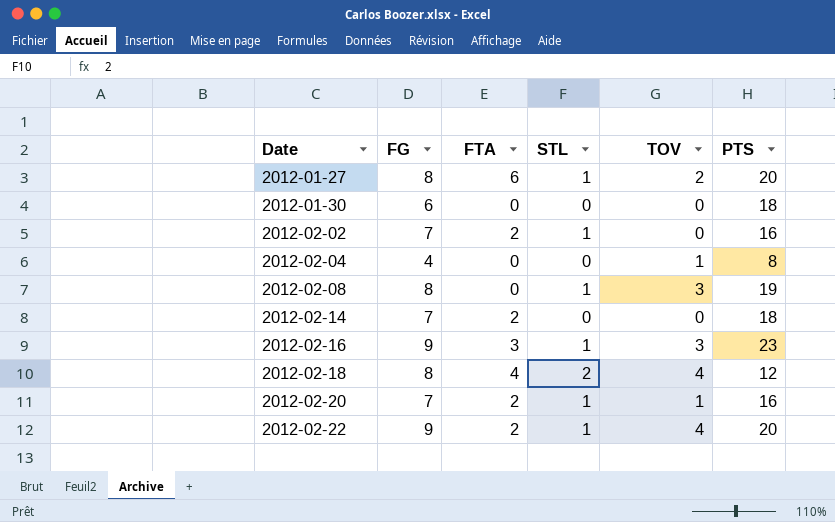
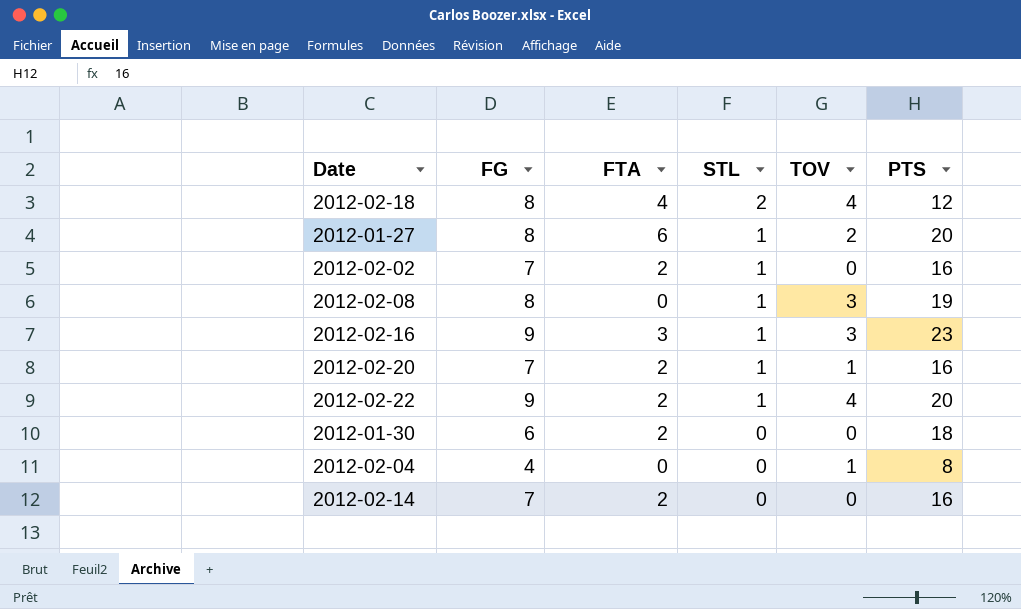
row order: Date ascending -> STL descending
2012-01-30 | FTA: 0 -> 2
2012-02-14 | PTS: 18 -> 16

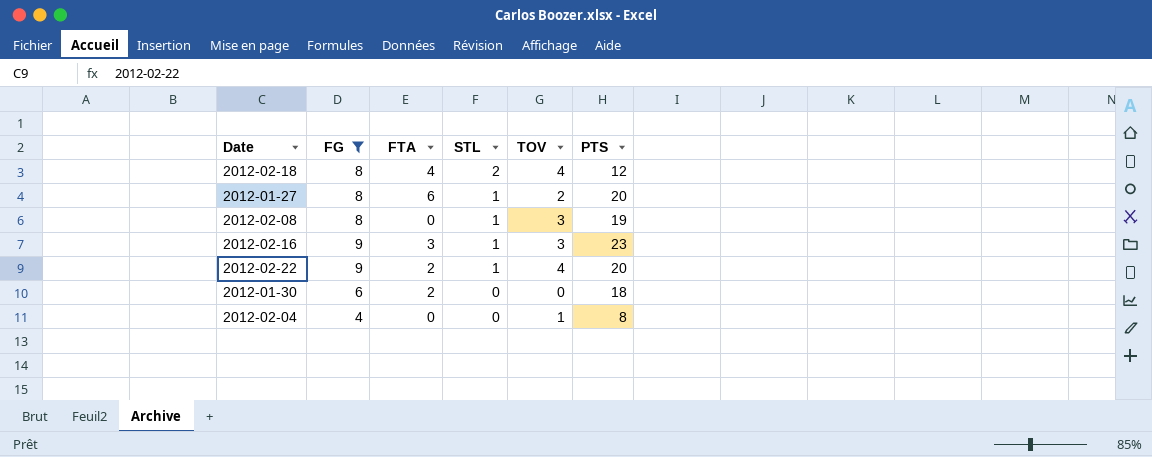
filter: none -> FG != 7

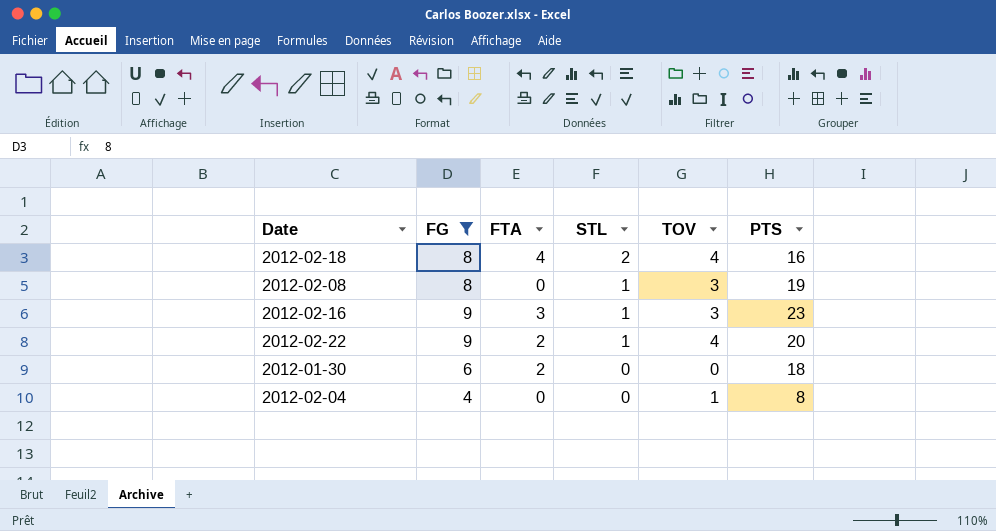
row 2012-01-27: 8 | 6 | 1 | 2 | 20 -> none
2012-02-18 | PTS: 12 -> 16

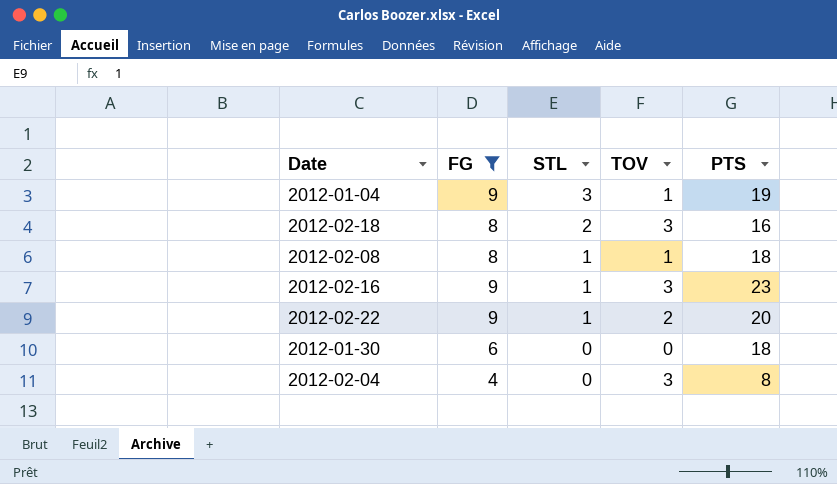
column FTA | position: 3 -> none
row 2012-01-04: none -> 9 | 3 | 1 | 19
2012-02-18 | TOV: 4 -> 3
2012-02-08 | TOV: 3 -> 1
2012-02-08 | PTS: 19 -> 18
2012-02-22 | TOV: 4 -> 2
2012-02-04 | TOV: 1 -> 3

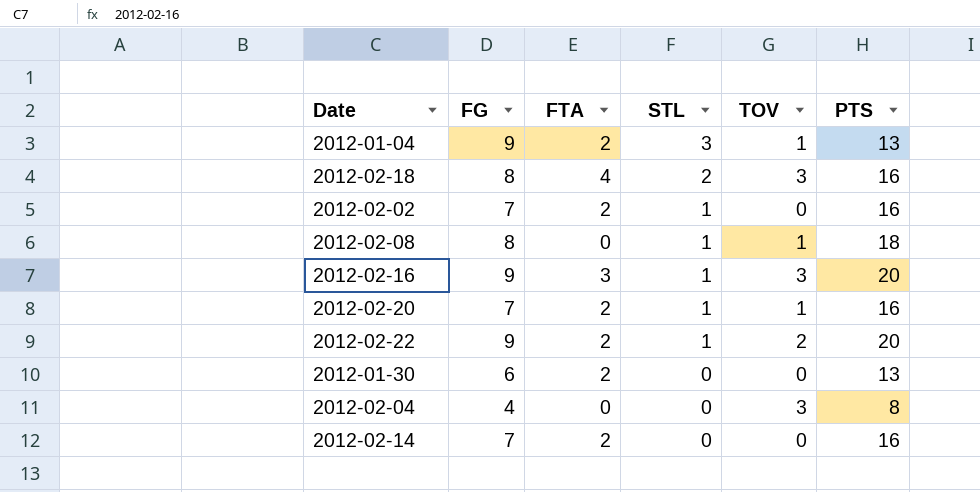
filter: FG != 7 -> none
column FTA | position: none -> 3
2012-01-04 | PTS: 19 -> 13
2012-02-16 | PTS: 23 -> 20
2012-01-30 | PTS: 18 -> 13

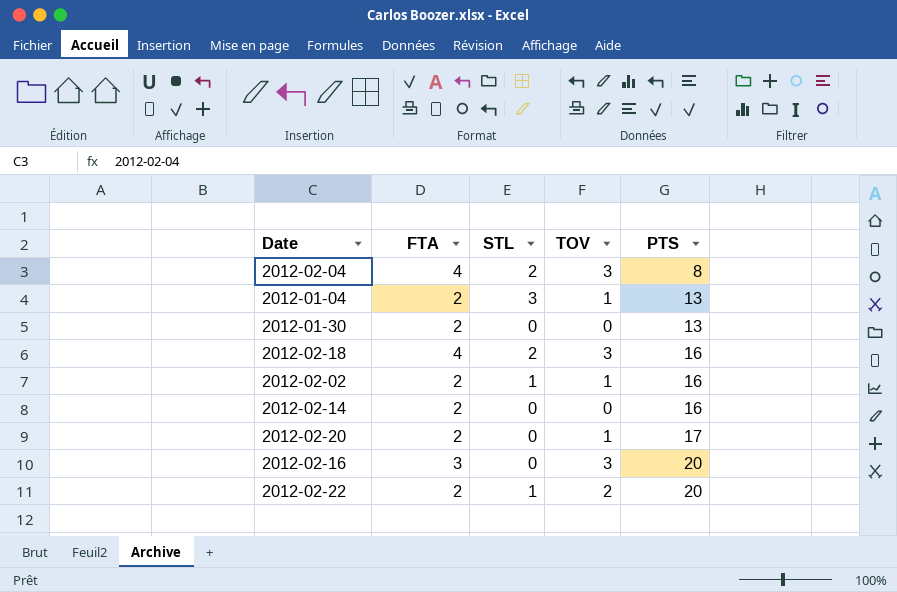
row order: STL descending -> PTS ascending
column FG | position: 2 -> none
row 2012-02-08: 8 | 0 | 1 | 1 | 18 -> none
2012-02-04 | FTA: 0 -> 4
2012-02-04 | STL: 0 -> 2
2012-02-02 | TOV: 0 -> 1
2012-02-20 | STL: 1 -> 0
2012-02-20 | PTS: 16 -> 17
2012-02-16 | STL: 1 -> 0

